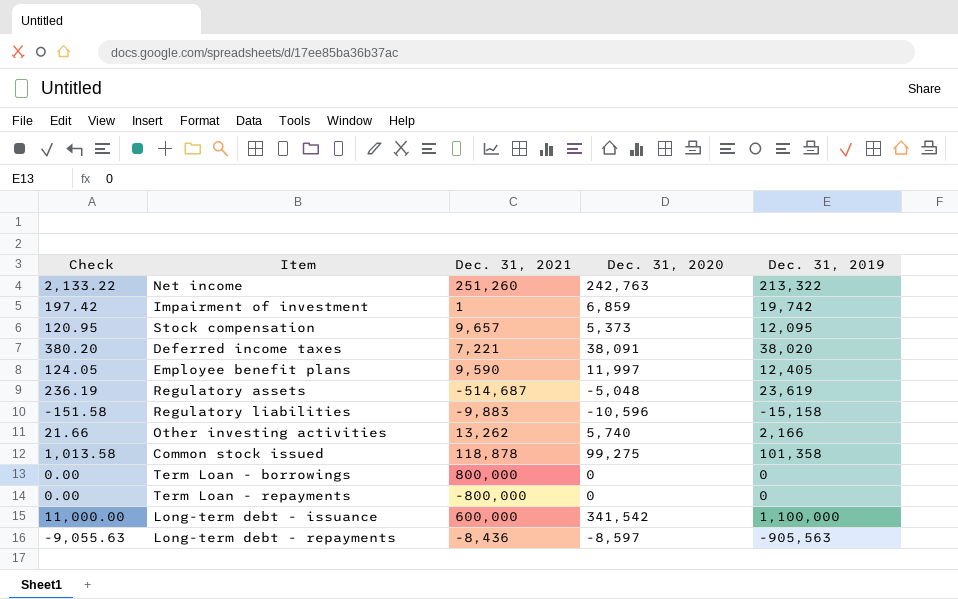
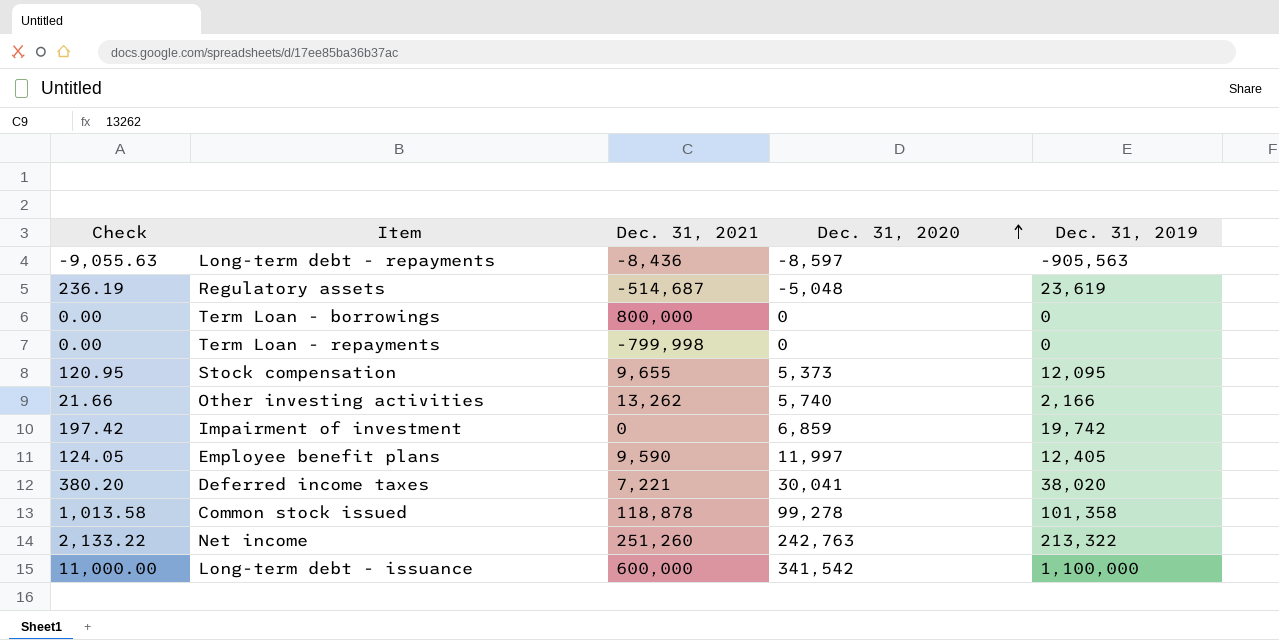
row order: none -> Dec. 31, 2020 ascending
row Regulatory liabilities: -151.58 | -9,883 | -10,596 | -15,158 -> none
Term Loan - repayments | Dec. 31, 2021: -800,000 -> -799,998
Stock compensation | Dec. 31, 2021: 9,657 -> 9,655
Impairment of investment | Dec. 31, 2021: 1 -> 0
Deferred income taxes | Dec. 31, 2020: 38,091 -> 30,041
Common stock issued | Dec. 31, 2020: 99,275 -> 99,278

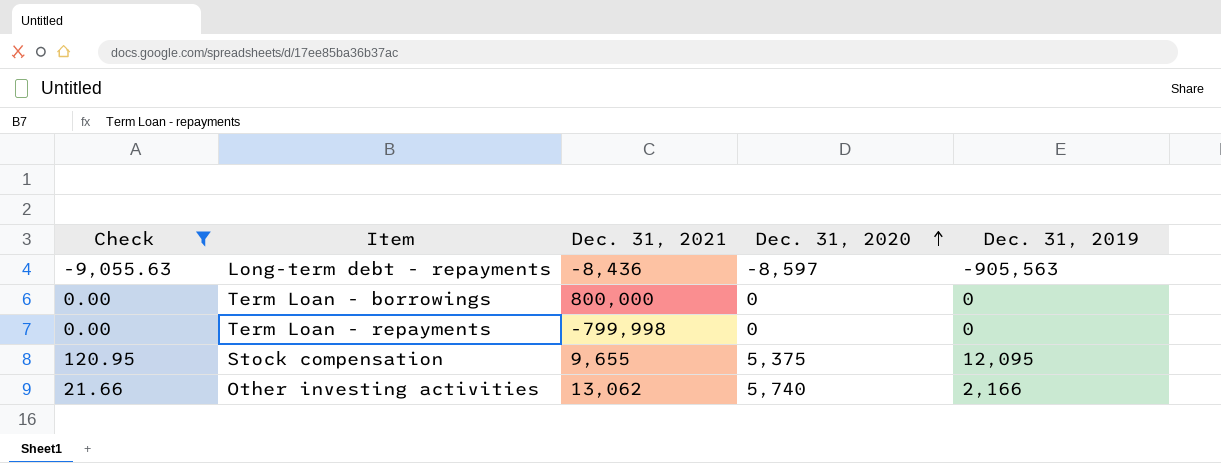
filter: none -> Check <= 120.95
Stock compensation | Dec. 31, 2020: 5,373 -> 5,375
Other investing activities | Dec. 31, 2021: 13,262 -> 13,062

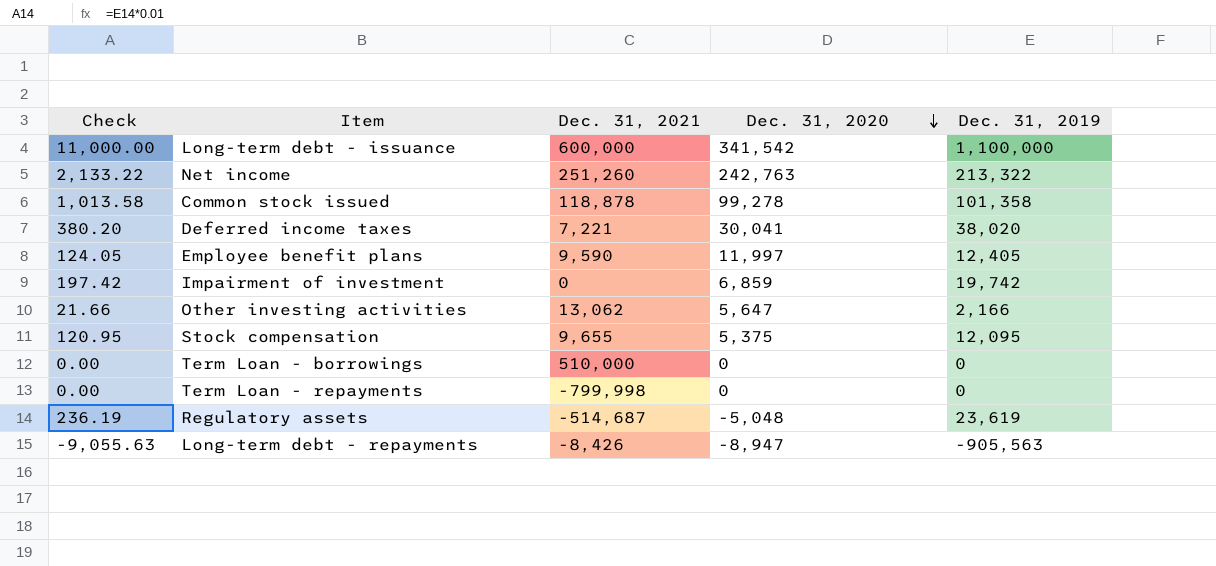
filter: Check <= 120.95 -> none
row order: Dec. 31, 2020 ascending -> Dec. 31, 2020 descending
Other investing activities | Dec. 31, 2020: 5,740 -> 5,647
Term Loan - borrowings | Dec. 31, 2021: 800,000 -> 510,000
Long-term debt - repayments | Dec. 31, 2021: -8,436 -> -8,426
Long-term debt - repayments | Dec. 31, 2020: -8,597 -> -8,947

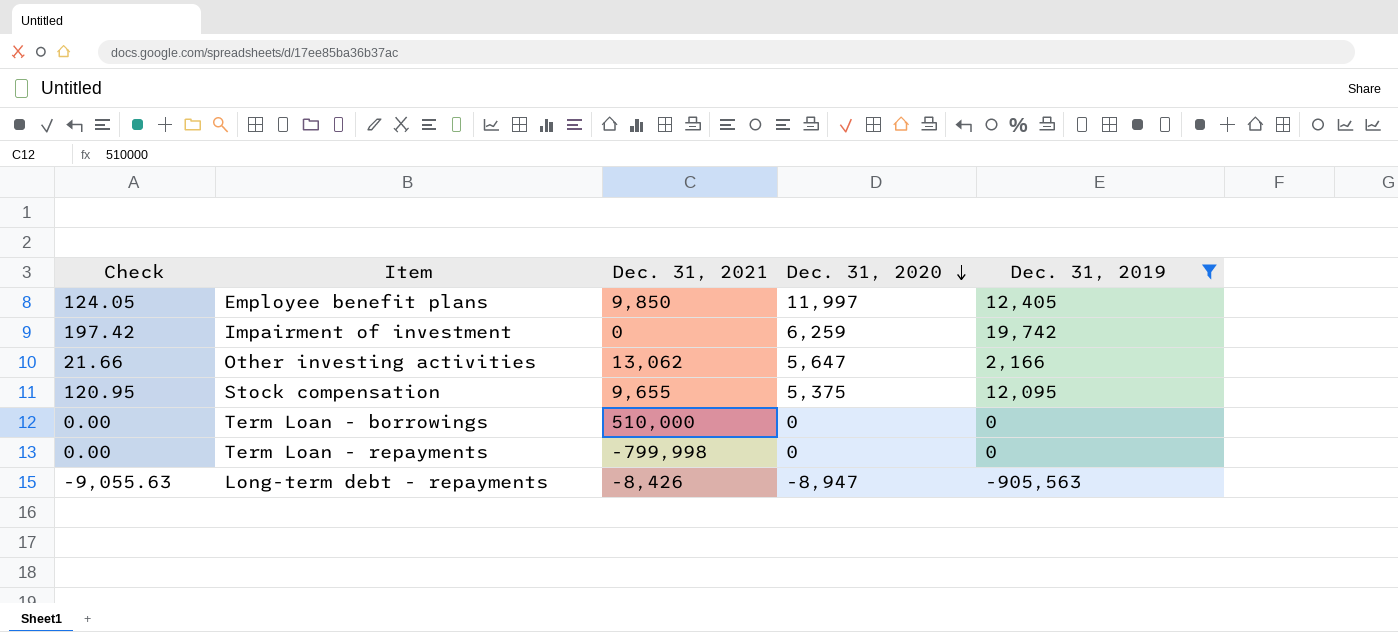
filter: none -> Dec. 31, 2019 <= 19,742
Employee benefit plans | Dec. 31, 2021: 9,590 -> 9,850
Impairment of investment | Dec. 31, 2020: 6,859 -> 6,259

